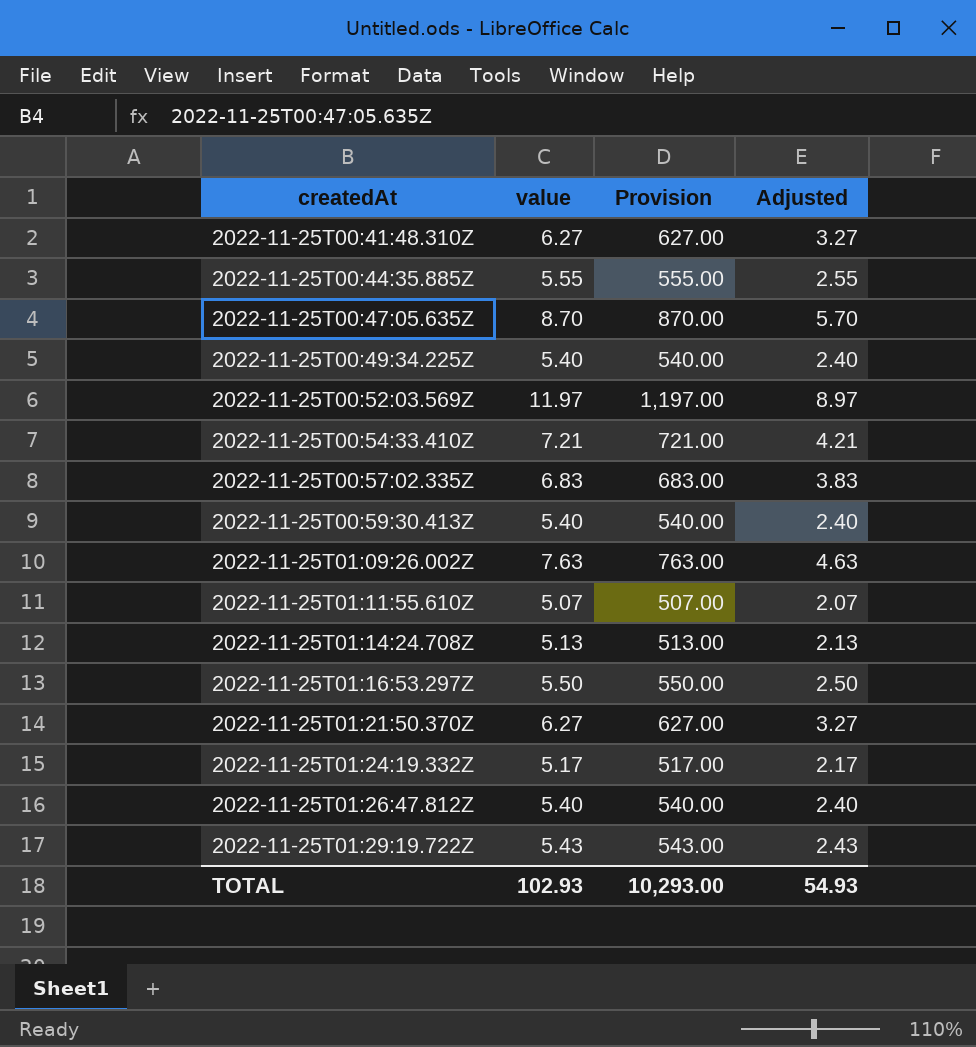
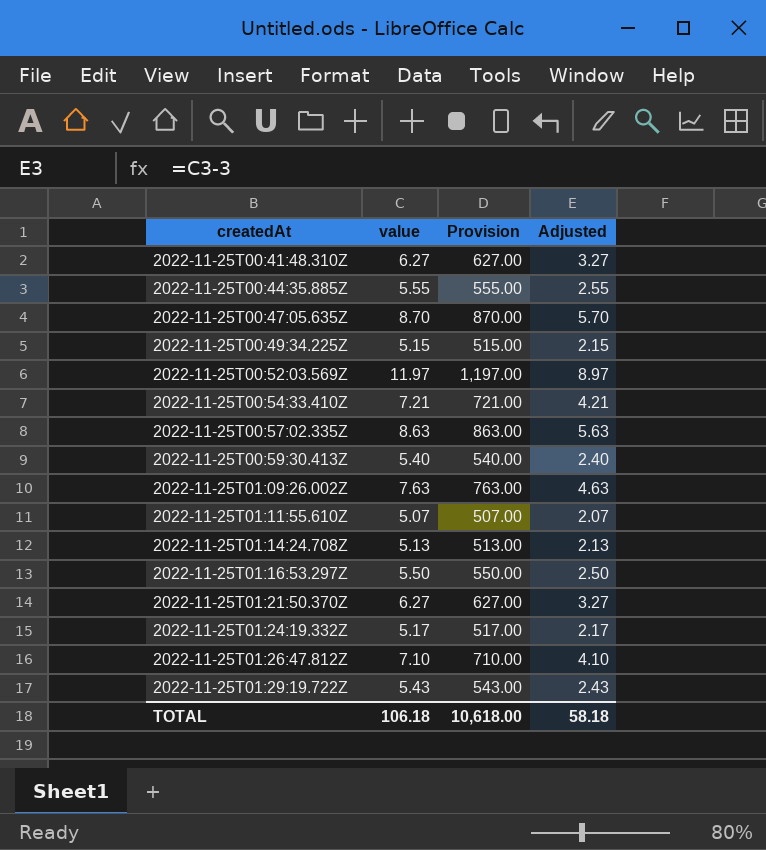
2022-11-25T00:49:34.225Z | value: 5.40 -> 5.15
2022-11-25T00:49:34.225Z | Provision: 540.00 -> 515.00
2022-11-25T00:49:34.225Z | Adjusted: 2.40 -> 2.15
2022-11-25T00:57:02.335Z | value: 6.83 -> 8.63
2022-11-25T00:57:02.335Z | Provision: 683.00 -> 863.00
2022-11-25T00:57:02.335Z | Adjusted: 3.83 -> 5.63
2022-11-25T01:26:47.812Z | value: 5.40 -> 7.10
2022-11-25T01:26:47.812Z | Provision: 540.00 -> 710.00
2022-11-25T01:26:47.812Z | Adjusted: 2.40 -> 4.10
TOTAL | value: 102.93 -> 106.18
TOTAL | Provision: 10,293.00 -> 10,618.00
TOTAL | Adjusted: 54.93 -> 58.18

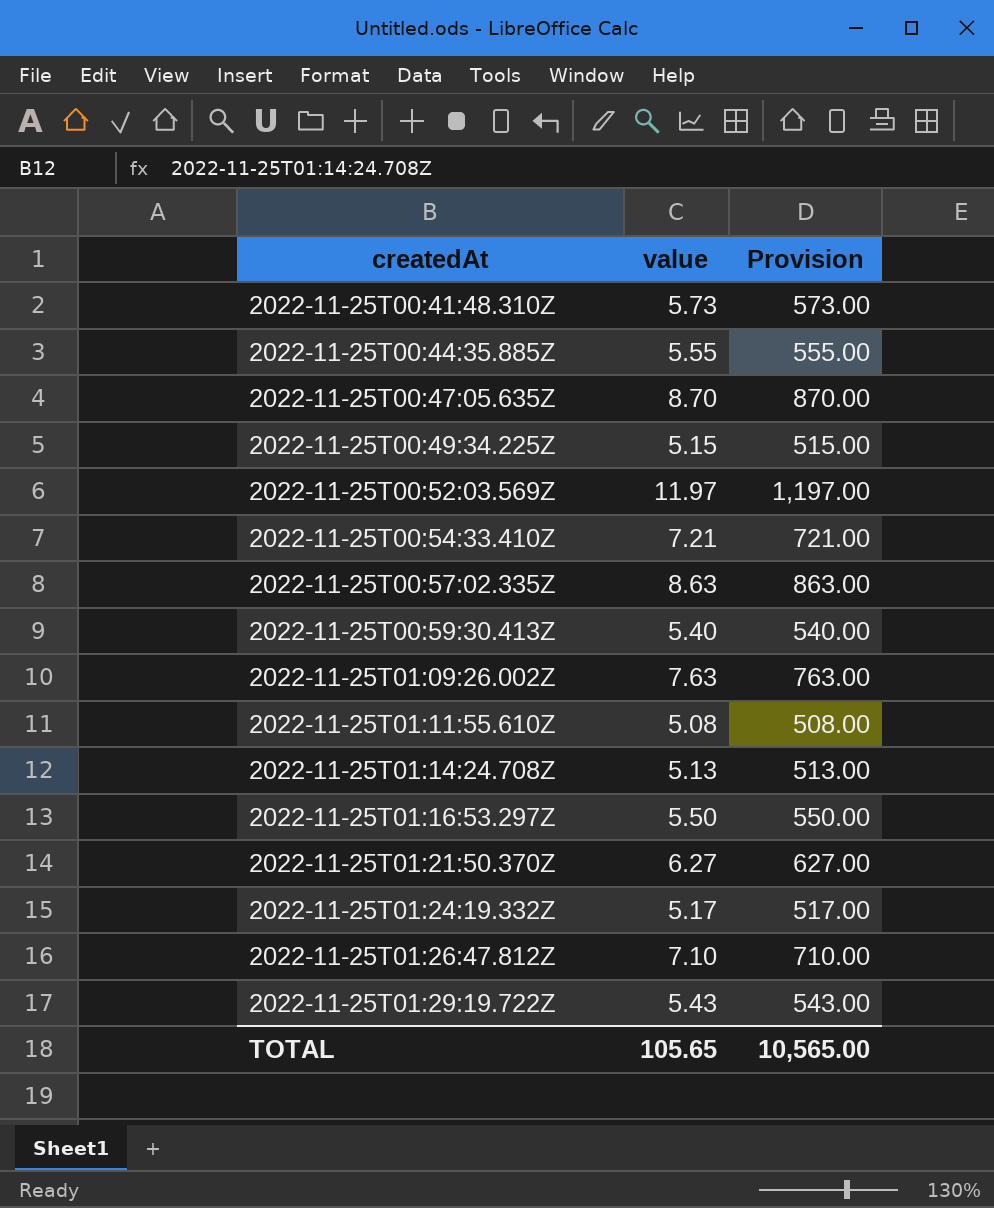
column Adjusted | formula: [value] - 3 -> none
2022-11-25T00:41:48.310Z | value: 6.27 -> 5.73
2022-11-25T00:41:48.310Z | Provision: 627.00 -> 573.00
2022-11-25T01:11:55.610Z | value: 5.07 -> 5.08
2022-11-25T01:11:55.610Z | Provision: 507.00 -> 508.00
TOTAL | value: 106.18 -> 105.65
TOTAL | Provision: 10,618.00 -> 10,565.00

